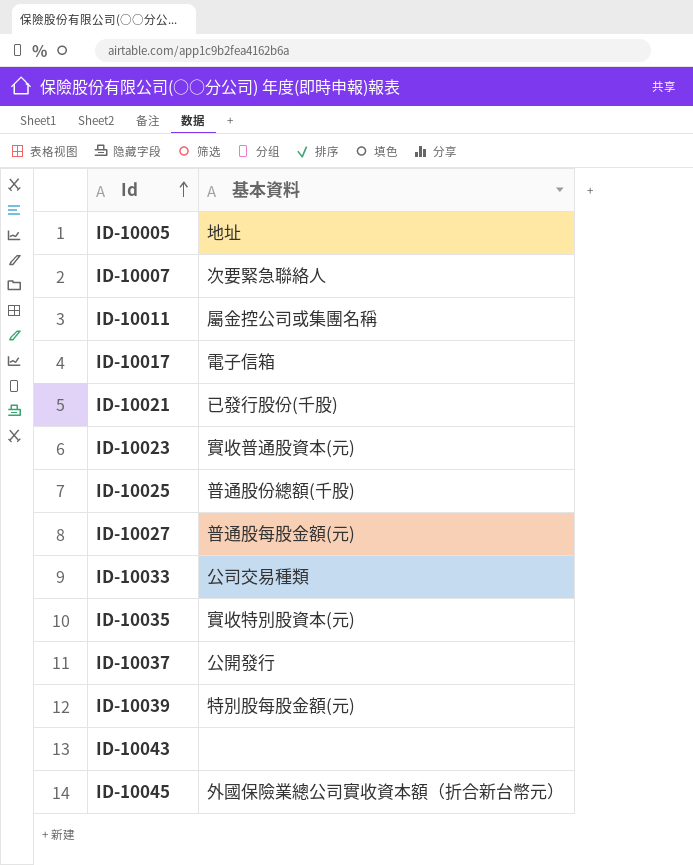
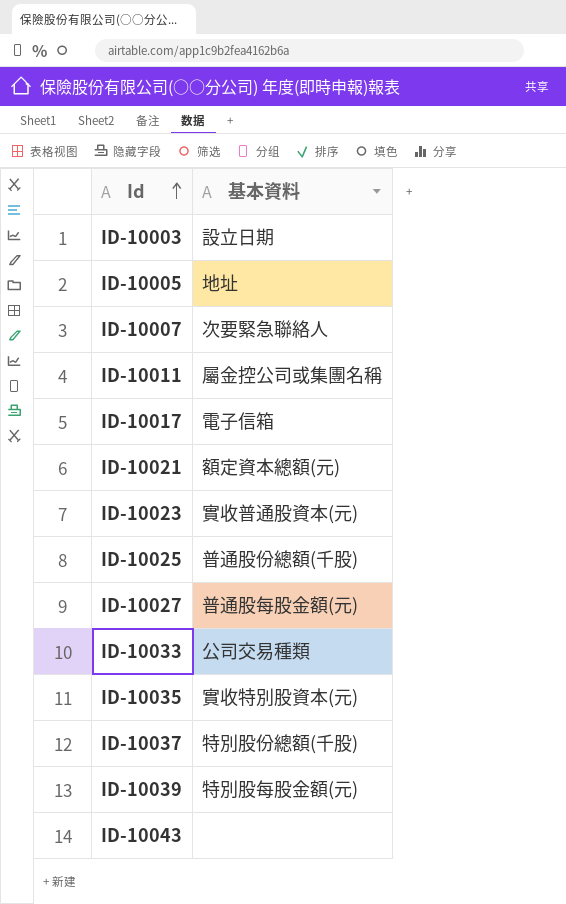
row ID-10045: 外國保險業總公司實收資本額（折合新台幣元） -> none
row ID-10003: none -> 設立日期
ID-10021 | 基本資料: 已發行股份(千股) -> 額定資本總額(元)
ID-10037 | 基本資料: 公開發行 -> 特別股份總額(千股)

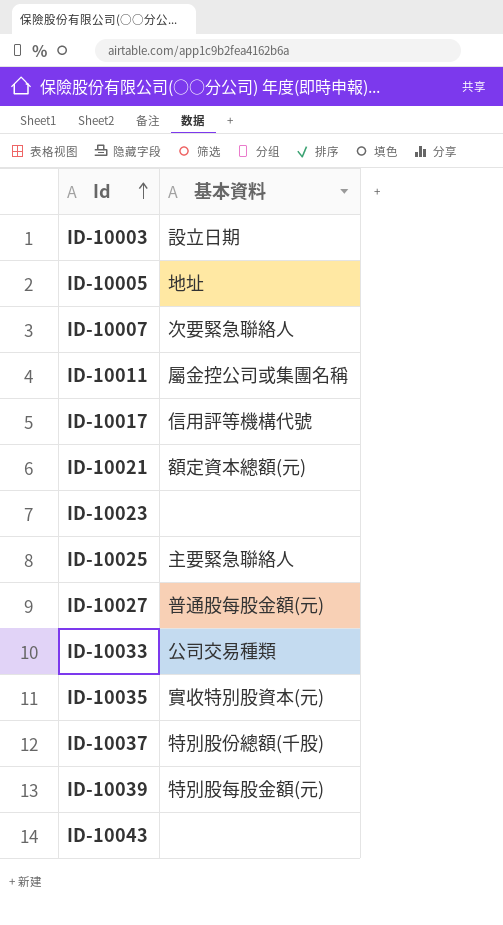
ID-10017 | 基本資料: 電子信箱 -> 信用評等機構代號
ID-10023 | 基本資料: 實收普通股資本(元) -> none
ID-10025 | 基本資料: 普通股份總額(千股) -> 主要緊急聯絡人

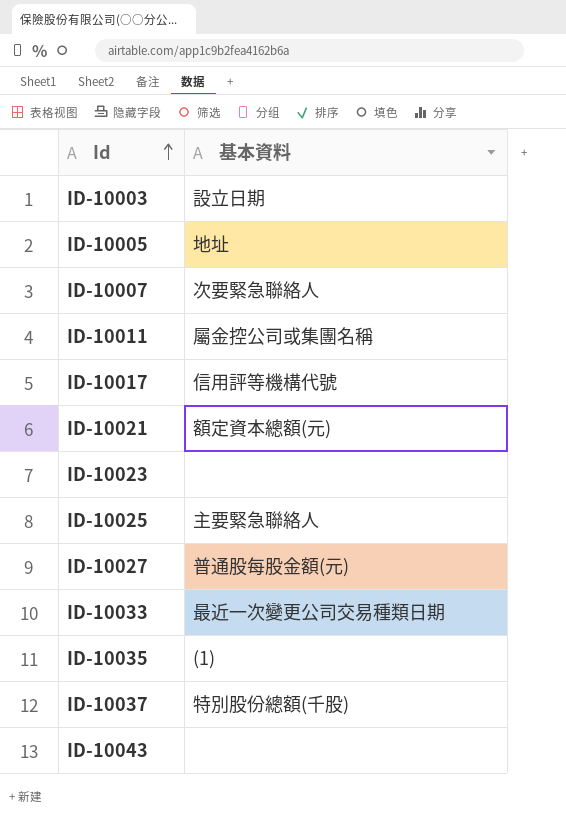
row ID-10039: 特別股每股金額(元) -> none
ID-10033 | 基本資料: 公司交易種類 -> 最近一次變更公司交易種類日期
ID-10035 | 基本資料: 實收特別股資本(元) -> (1)

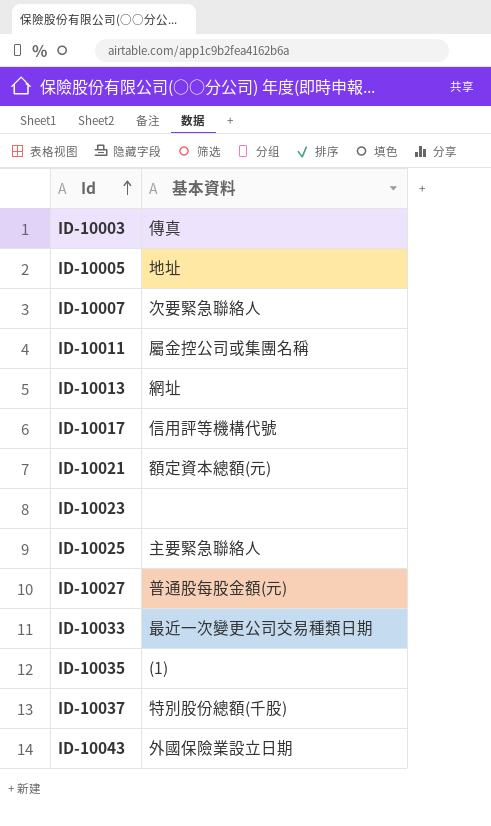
ID-10003 | 基本資料: 設立日期 -> 傳真
row ID-10013: none -> 網址
ID-10043 | 基本資料: none -> 外國保險業設立日期

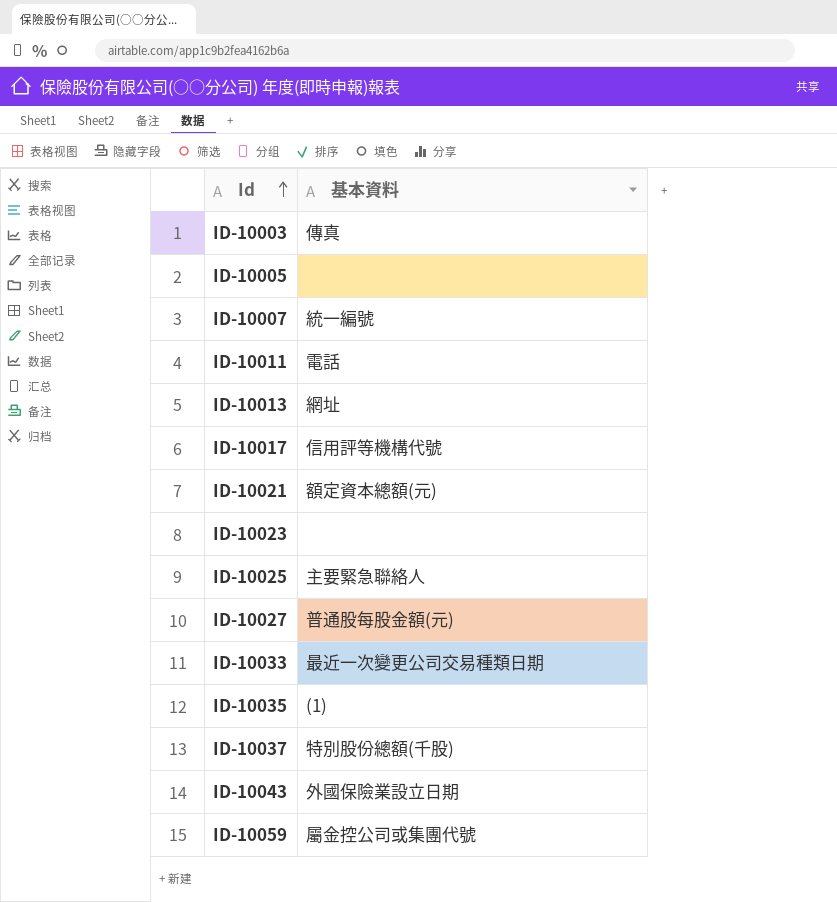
ID-10005 | 基本資料: 地址 -> none
ID-10007 | 基本資料: 次要緊急聯絡人 -> 統一編號
ID-10011 | 基本資料: 屬金控公司或集團名稱 -> 電話
row ID-10059: none -> 屬金控公司或集團代號

